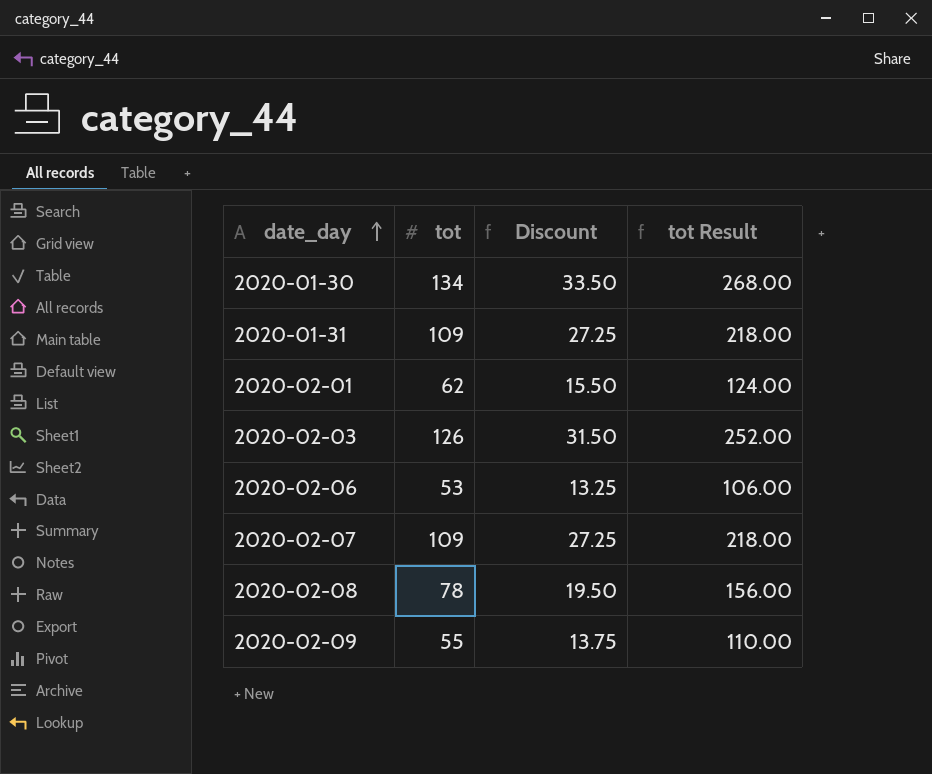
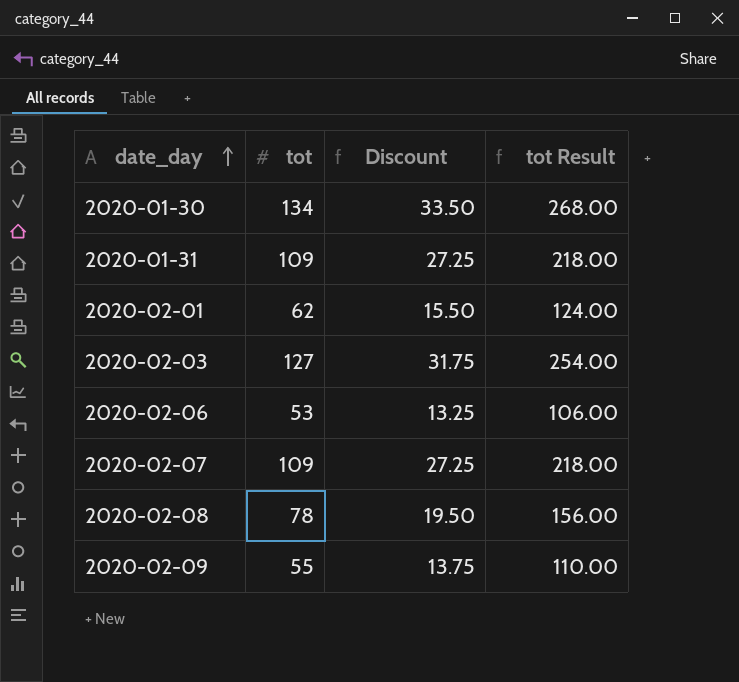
2020-02-03 | tot: 126 -> 127
2020-02-03 | Discount: 31.50 -> 31.75
2020-02-03 | tot Result: 252.00 -> 254.00

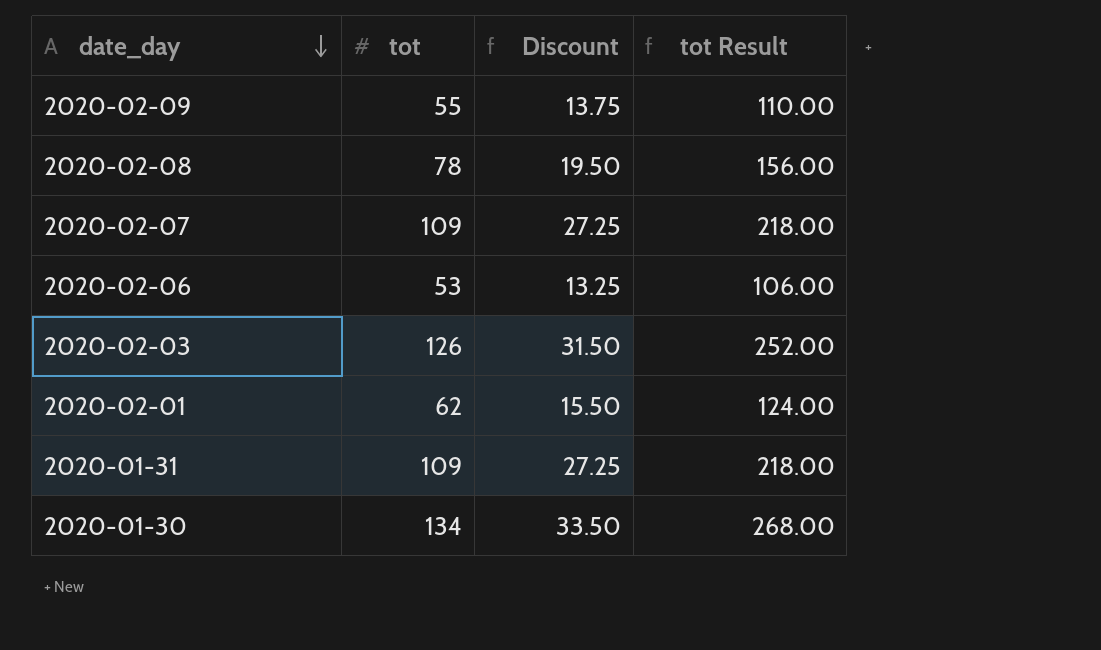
row order: date_day ascending -> date_day descending
2020-02-03 | tot: 127 -> 126
2020-02-03 | Discount: 31.75 -> 31.50
2020-02-03 | tot Result: 254.00 -> 252.00

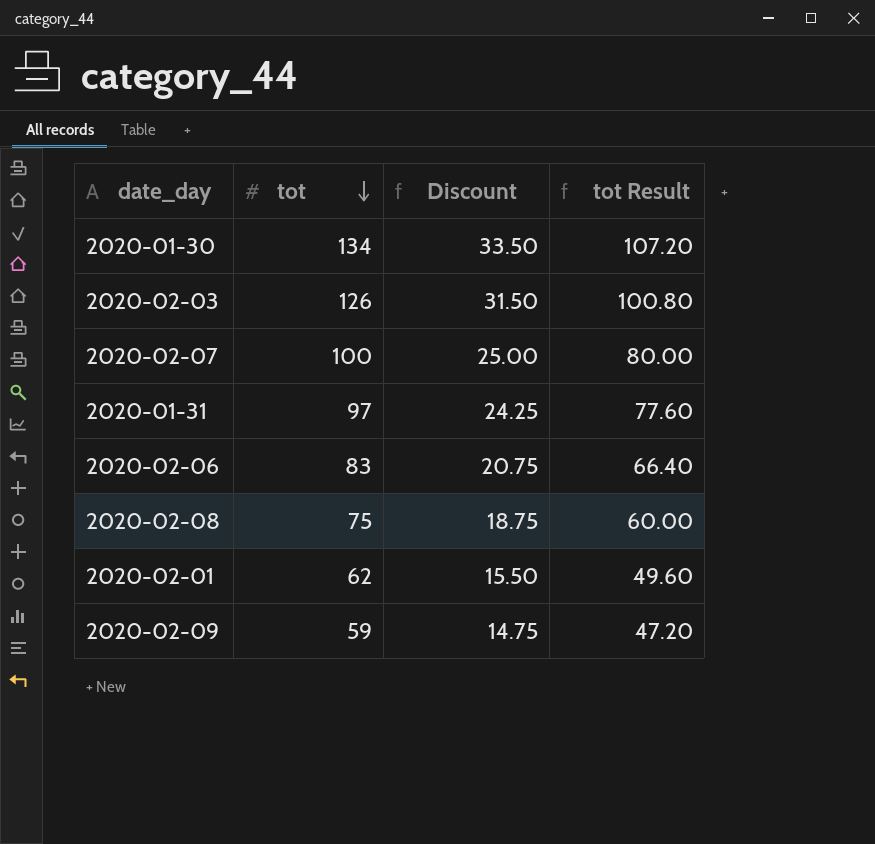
row order: date_day descending -> tot descending
column tot Result | formula: [tot] * 2 -> [tot] * 0.8
2020-02-07 | tot: 109 -> 100
2020-02-07 | Discount: 27.25 -> 25.00
2020-01-31 | tot: 109 -> 97
2020-01-31 | Discount: 27.25 -> 24.25
2020-02-06 | tot: 53 -> 83
2020-02-06 | Discount: 13.25 -> 20.75
2020-02-08 | tot: 78 -> 75
2020-02-08 | Discount: 19.50 -> 18.75
2020-02-09 | tot: 55 -> 59
2020-02-09 | Discount: 13.75 -> 14.75

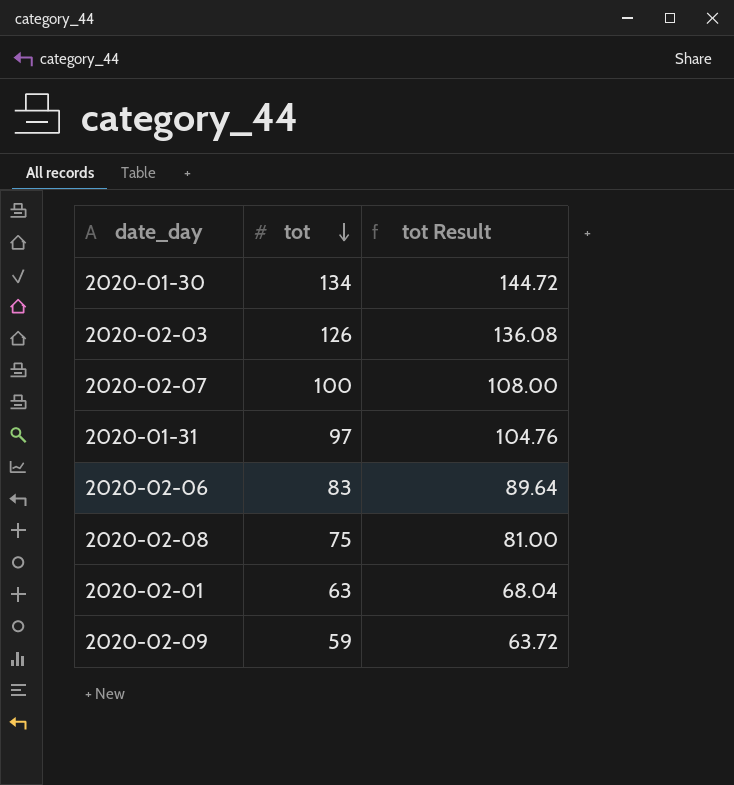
column Discount | formula: [tot] * 0.25 -> none
column tot Result | formula: [tot] * 0.8 -> [tot] * 1.08
2020-02-01 | tot: 62 -> 63

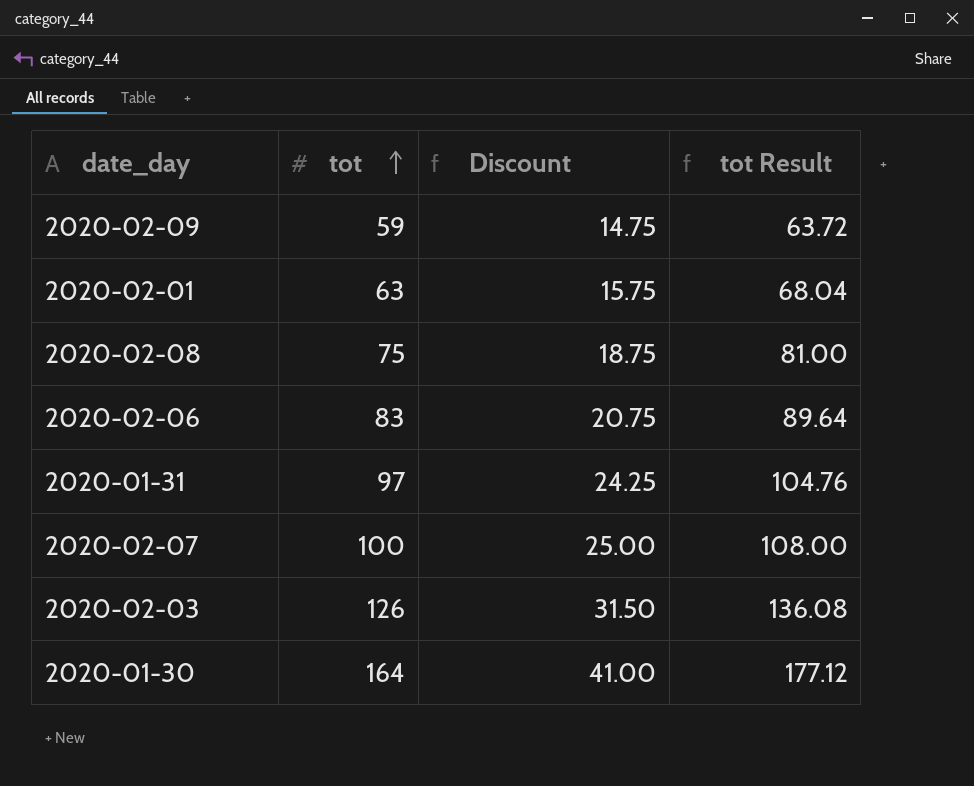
row order: tot descending -> tot ascending
column Discount | formula: none -> [tot] * 0.25
2020-01-30 | tot: 134 -> 164
2020-01-30 | tot Result: 144.72 -> 177.12

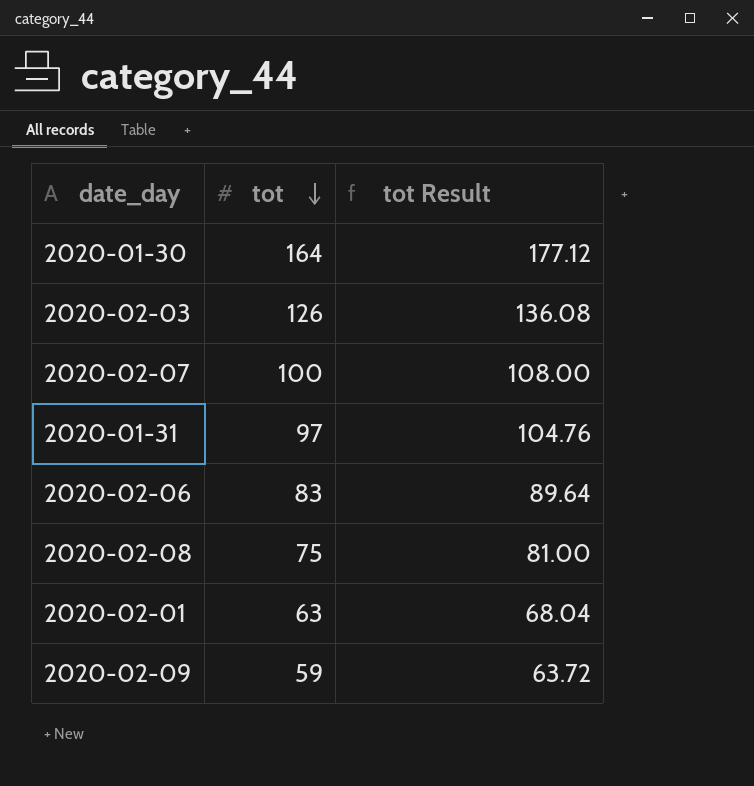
row order: tot ascending -> tot descending
column Discount | formula: [tot] * 0.25 -> none

